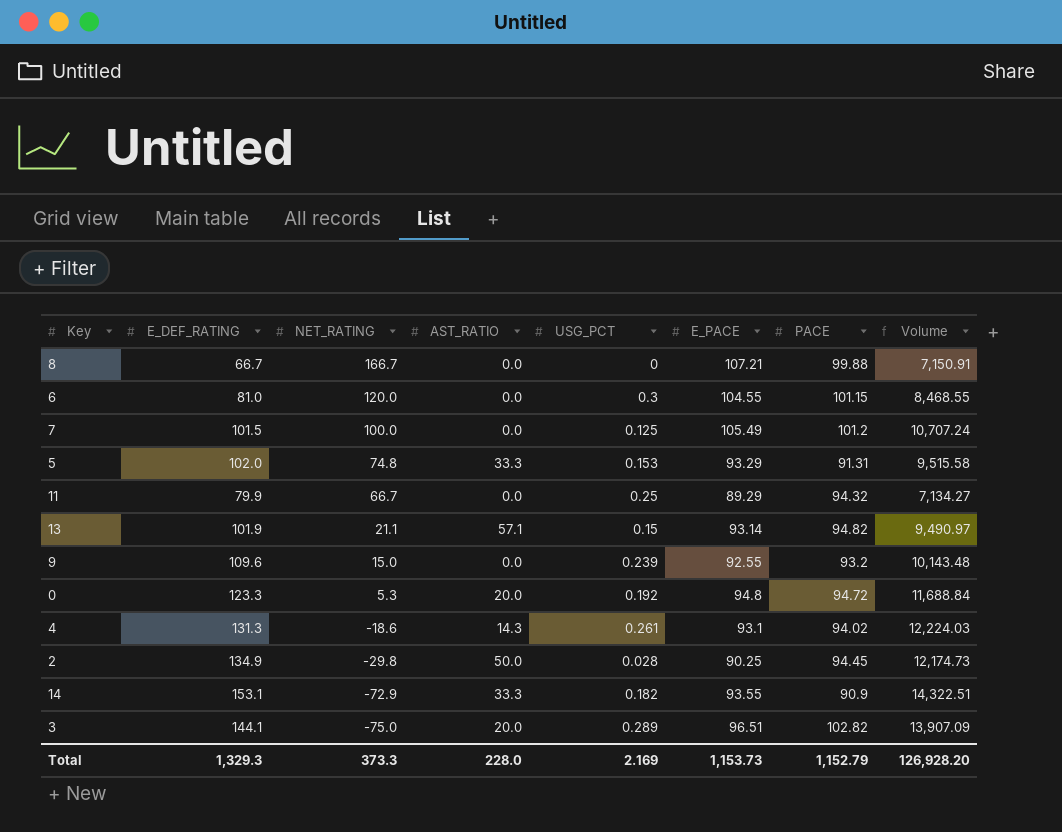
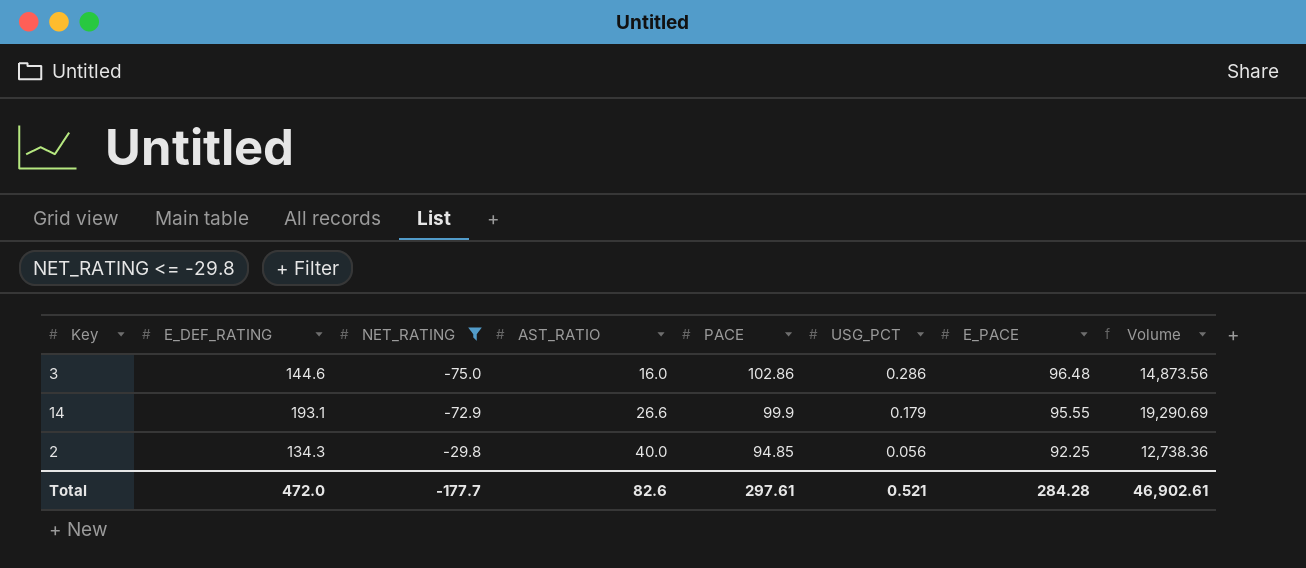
filter: none -> NET_RATING <= -29.8
row order: NET_RATING descending -> NET_RATING ascending
column PACE | position: 7 -> 5
column Volume | formula: [E_DEF_RATING] * [E_PACE] -> [E_DEF_RATING] * [PACE]
3 | E_DEF_RATING: 144.1 -> 144.6
3 | AST_RATIO: 20.0 -> 16.0
3 | PACE: 102.82 -> 102.86
3 | USG_PCT: 0.289 -> 0.286
3 | E_PACE: 96.51 -> 96.48
14 | E_DEF_RATING: 153.1 -> 193.1
14 | AST_RATIO: 33.3 -> 26.6
14 | PACE: 90.9 -> 99.9
14 | USG_PCT: 0.182 -> 0.179
14 | E_PACE: 93.55 -> 95.55
2 | E_DEF_RATING: 134.9 -> 134.3
2 | AST_RATIO: 50.0 -> 40.0
2 | PACE: 94.45 -> 94.85
2 | USG_PCT: 0.028 -> 0.056
2 | E_PACE: 90.25 -> 92.25
Total | E_DEF_RATING: 1,329.3 -> 472.0
Total | NET_RATING: 373.3 -> -177.7
Total | AST_RATIO: 228.0 -> 82.6
Total | PACE: 1,152.79 -> 297.61
Total | USG_PCT: 2.169 -> 0.521
Total | E_PACE: 1,153.73 -> 284.28
Total | Volume: 126,928.20 -> 46,902.61

